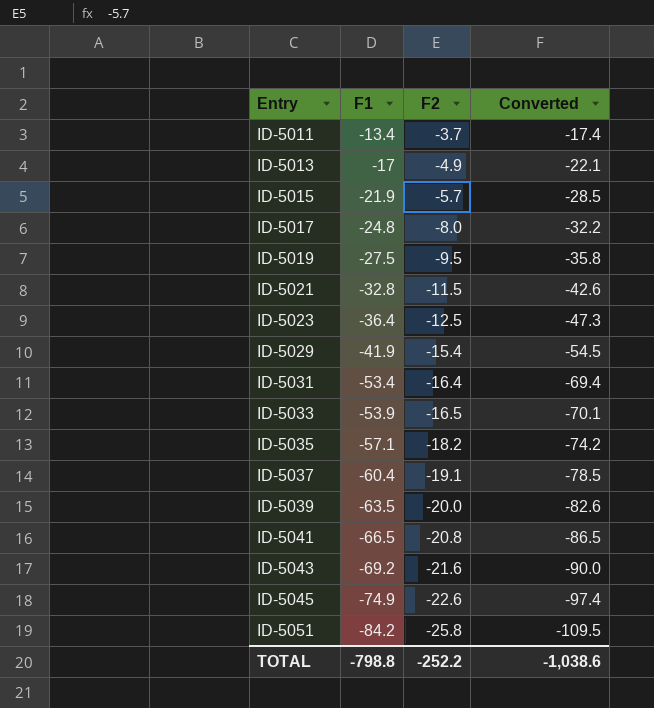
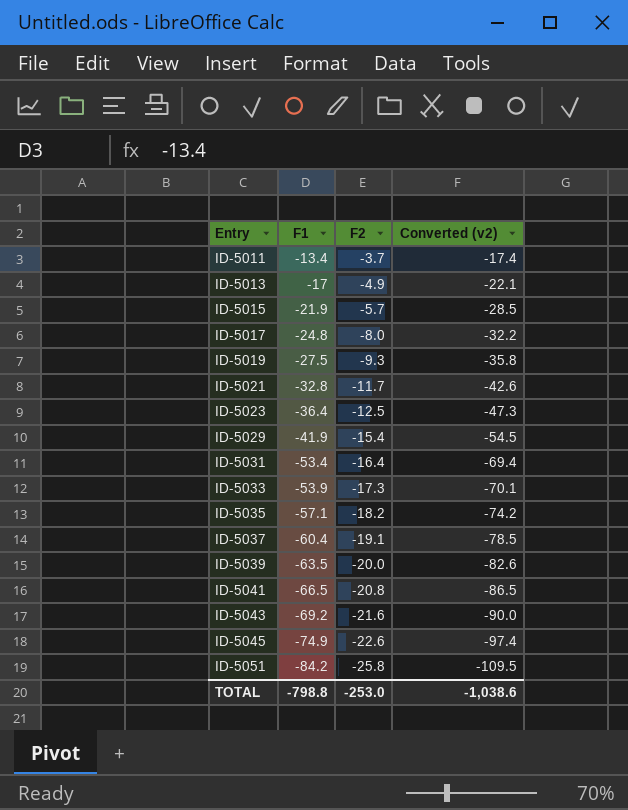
column name: Converted -> Converted (v2)
ID-5019 | F2: -9.5 -> -9.3
ID-5021 | F2: -11.5 -> -11.7
ID-5033 | F2: -16.5 -> -17.3
TOTAL | F2: -252.2 -> -253.0

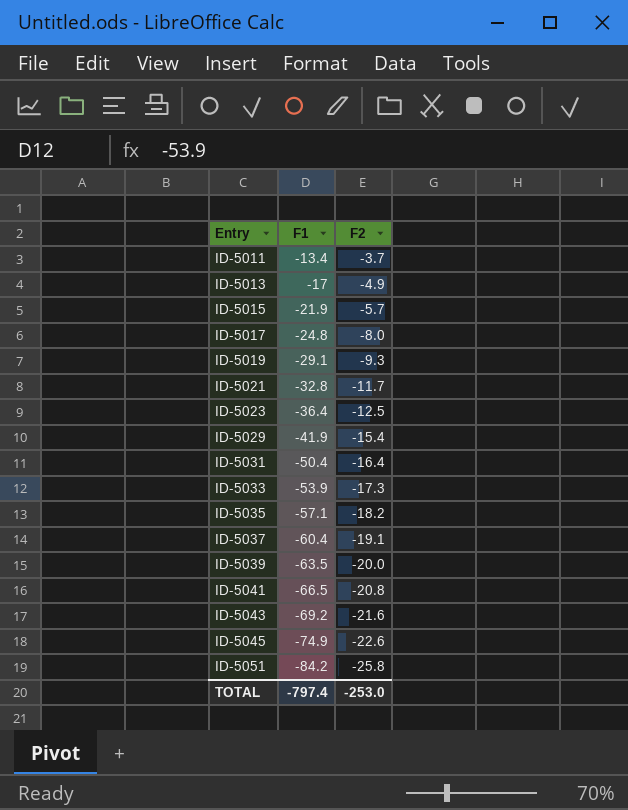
column Converted (v2) | formula: [F1] * 1.3 -> none
ID-5019 | F1: -27.5 -> -29.1
ID-5031 | F1: -53.4 -> -50.4
TOTAL | F1: -798.8 -> -797.4

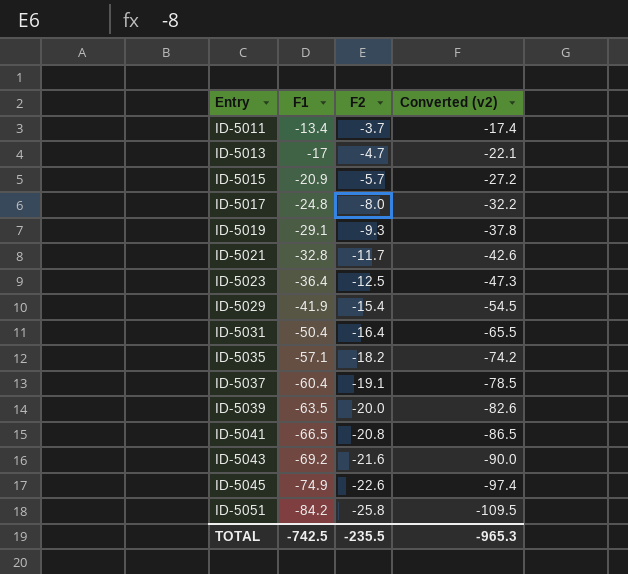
column Converted (v2) | formula: none -> [F1] * 1.3
row ID-5033: -53.9 | -17.3 -> none
ID-5013 | F2: -4.9 -> -4.7
ID-5015 | F1: -21.9 -> -20.9
TOTAL | F1: -797.4 -> -742.5
TOTAL | F2: -253.0 -> -235.5

